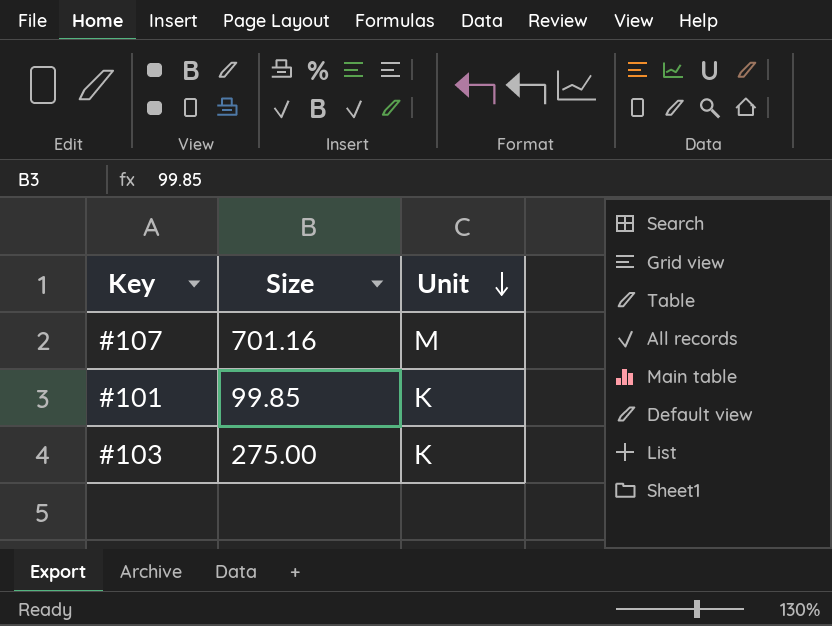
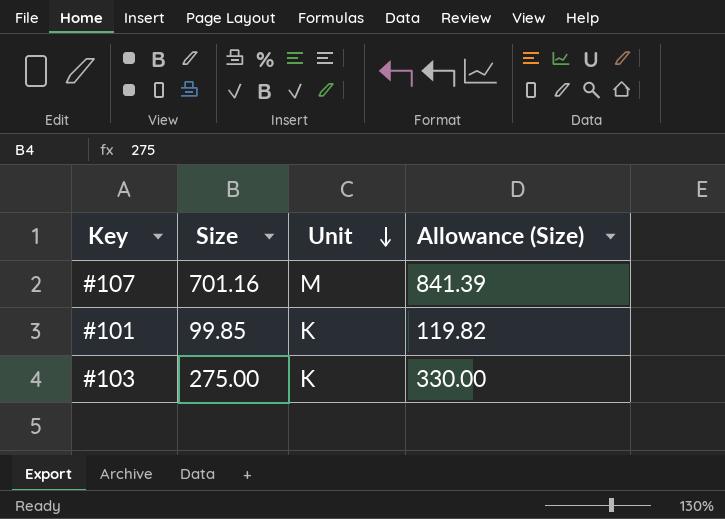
column Allowance (Size) | formula: none -> [Size] * 1.2

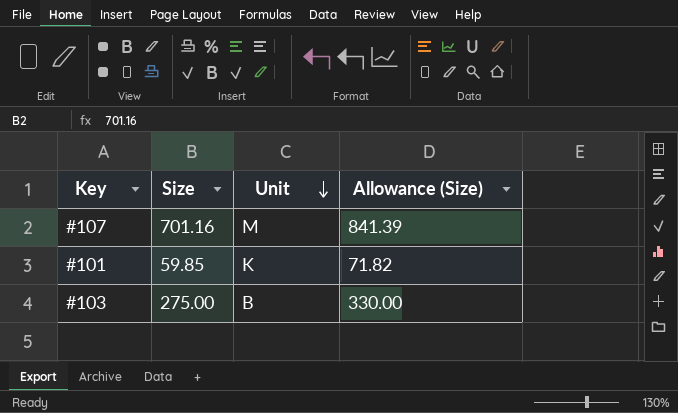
#101 | Size: 99.85 -> 59.85
#101 | Allowance (Size): 119.82 -> 71.82
#103 | Unit: K -> B

